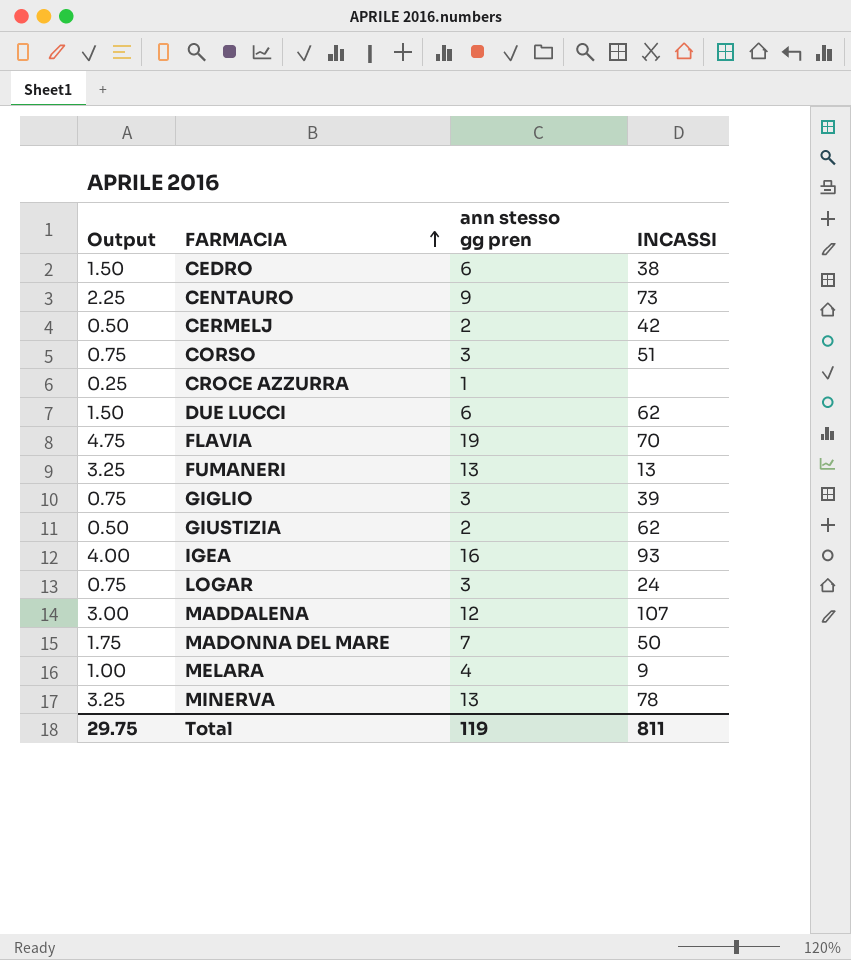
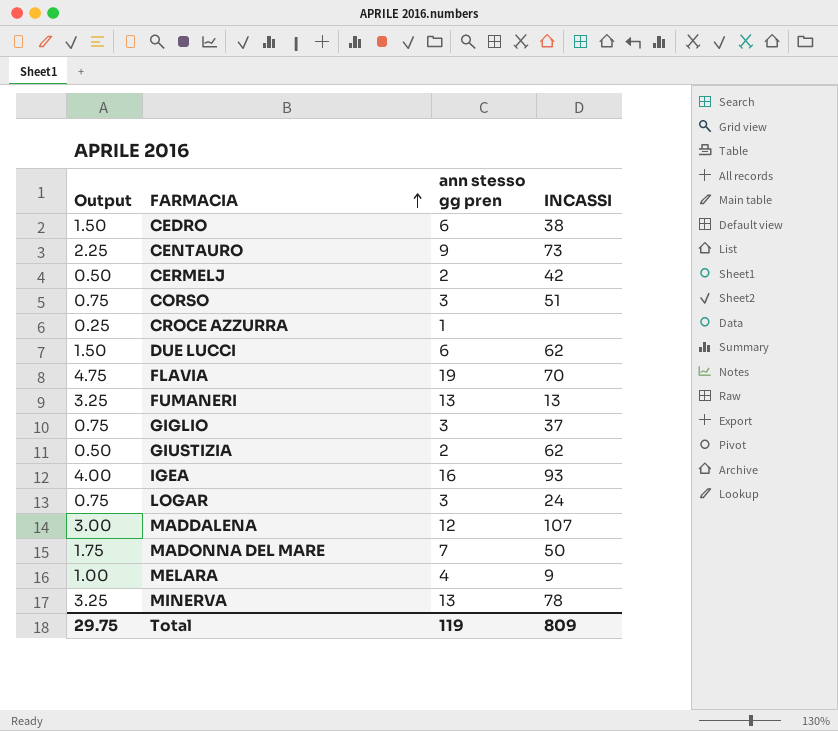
GIGLIO | INCASSI: 39 -> 37
Total | INCASSI: 811 -> 809

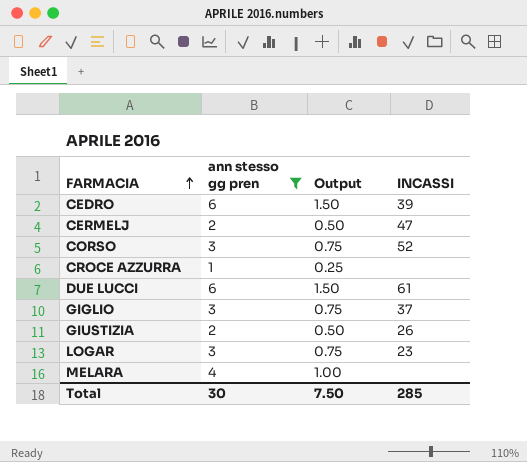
filter: none -> ann stesso gg pren <= 6
column Output | position: 1 -> 3
CEDRO | INCASSI: 38 -> 39
CERMELJ | INCASSI: 42 -> 47
CORSO | INCASSI: 51 -> 52
DUE LUCCI | INCASSI: 62 -> 61
GIUSTIZIA | INCASSI: 62 -> 26
LOGAR | INCASSI: 24 -> 23
MELARA | INCASSI: 9 -> none
Total | ann stesso gg pren: 119 -> 30
Total | Output: 29.75 -> 7.50
Total | INCASSI: 809 -> 285

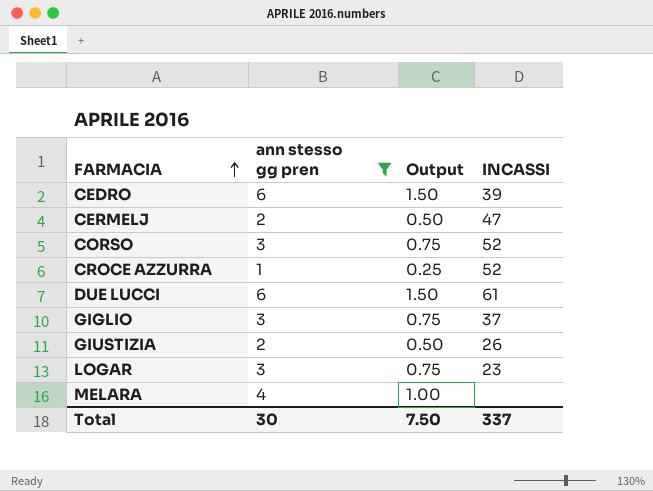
CROCE AZZURRA | INCASSI: none -> 52
Total | INCASSI: 285 -> 337

